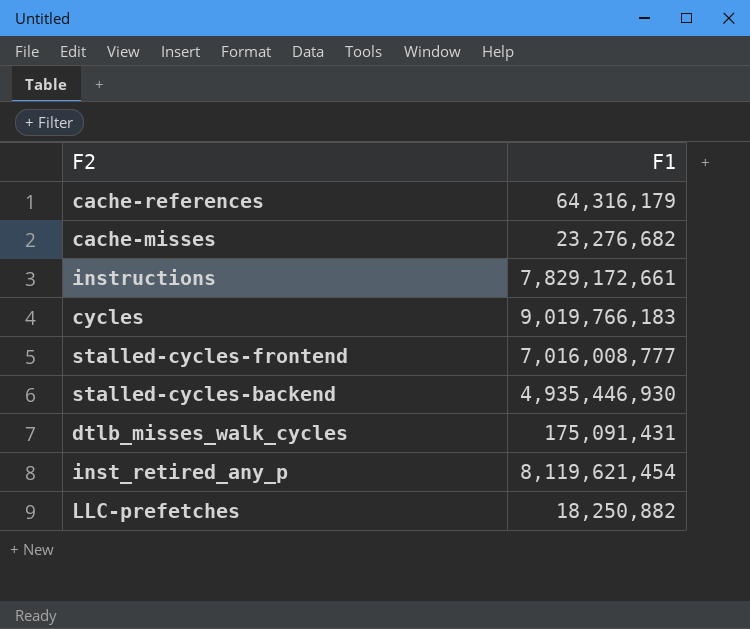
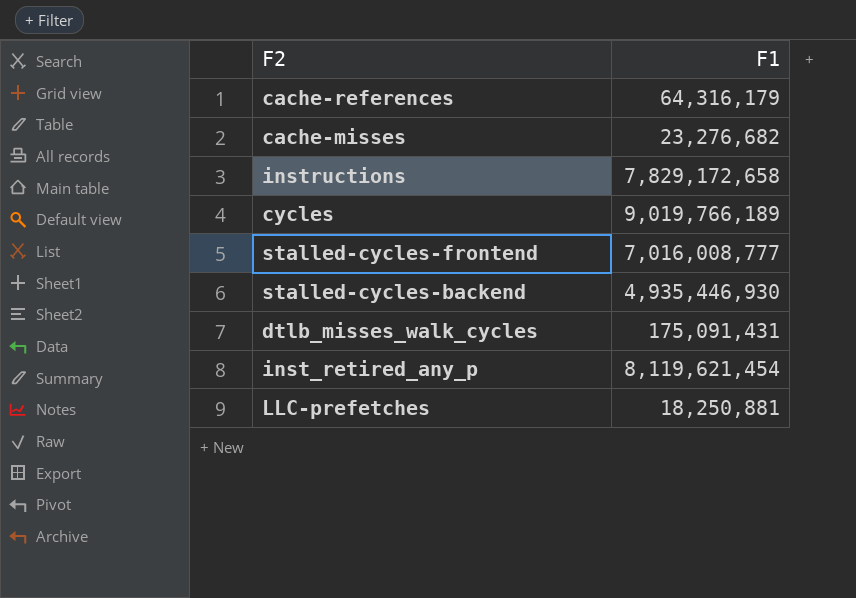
instructions | F1: 7,829,172,661 -> 7,829,172,658
cycles | F1: 9,019,766,183 -> 9,019,766,189
LLC-prefetches | F1: 18,250,882 -> 18,250,881

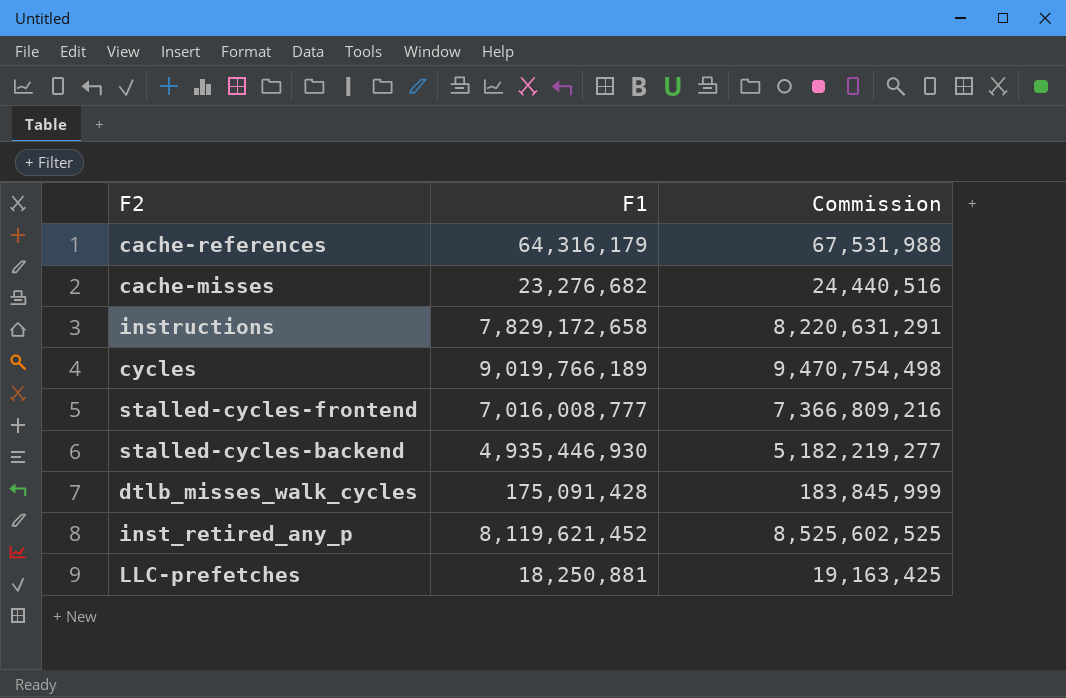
column Commission | formula: none -> [F1] * 1.05
dtlb_misses_walk_cycles | F1: 175,091,431 -> 175,091,428
inst_retired_any_p | F1: 8,119,621,454 -> 8,119,621,452

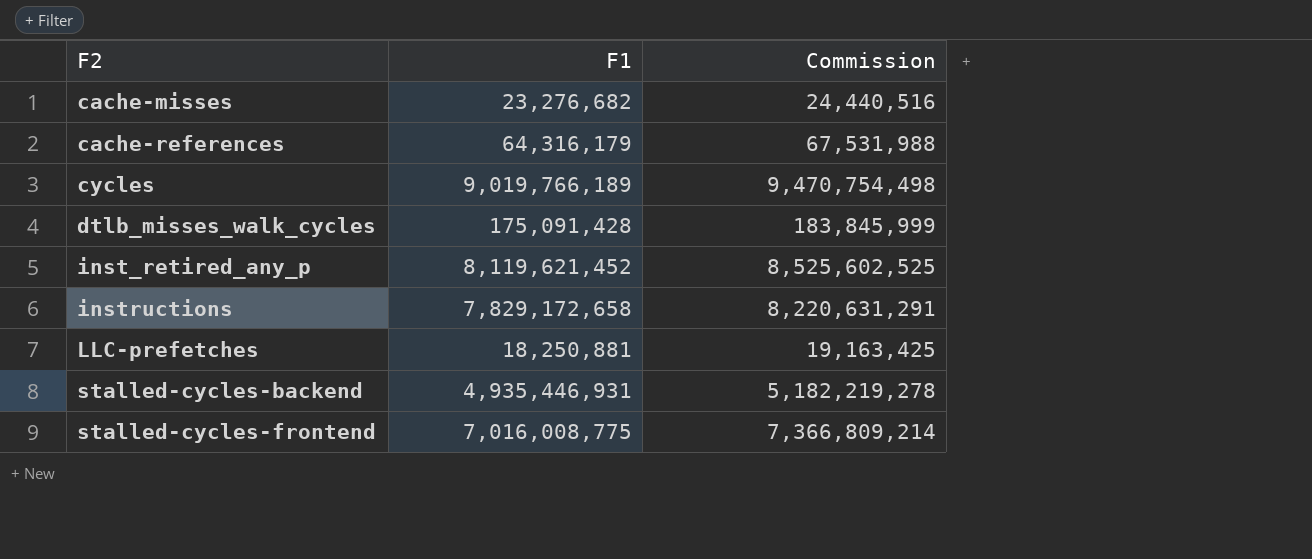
row order: none -> F2 ascending
stalled-cycles-backend | F1: 4,935,446,930 -> 4,935,446,931
stalled-cycles-backend | Commission: 5,182,219,277 -> 5,182,219,278
stalled-cycles-frontend | F1: 7,016,008,777 -> 7,016,008,775
stalled-cycles-frontend | Commission: 7,366,809,216 -> 7,366,809,214

